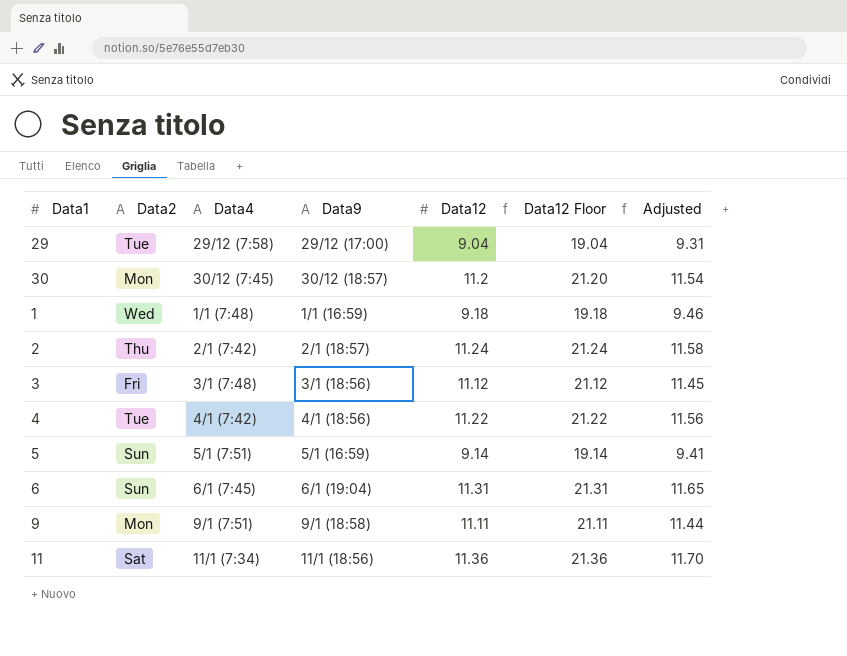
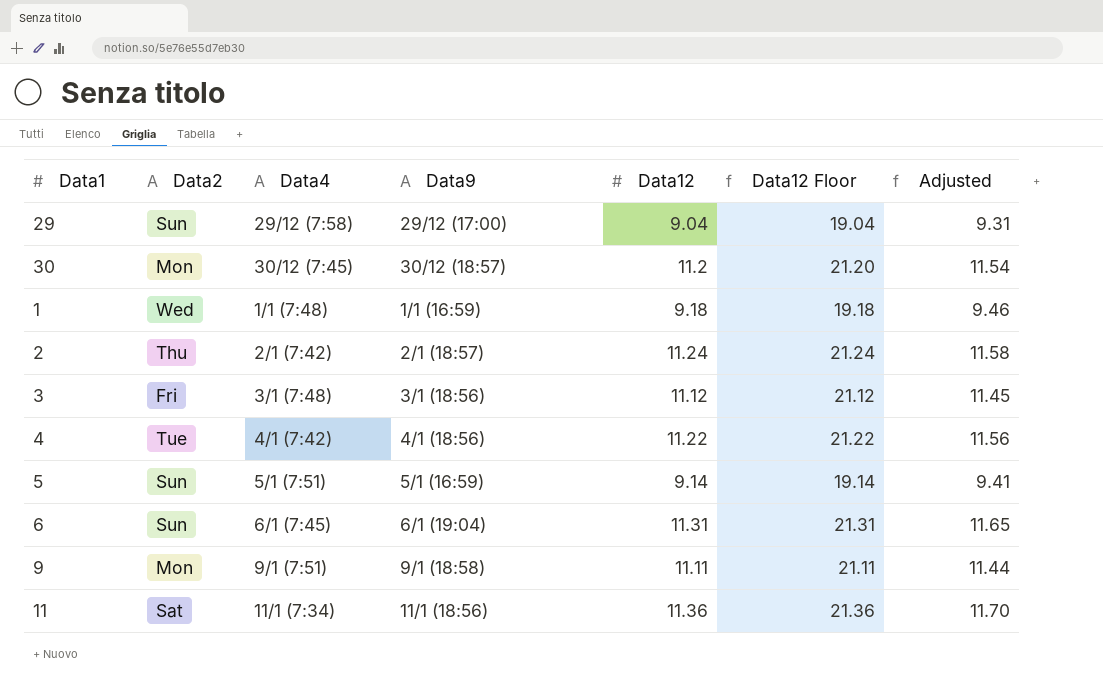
29 | Data2: Tue -> Sun

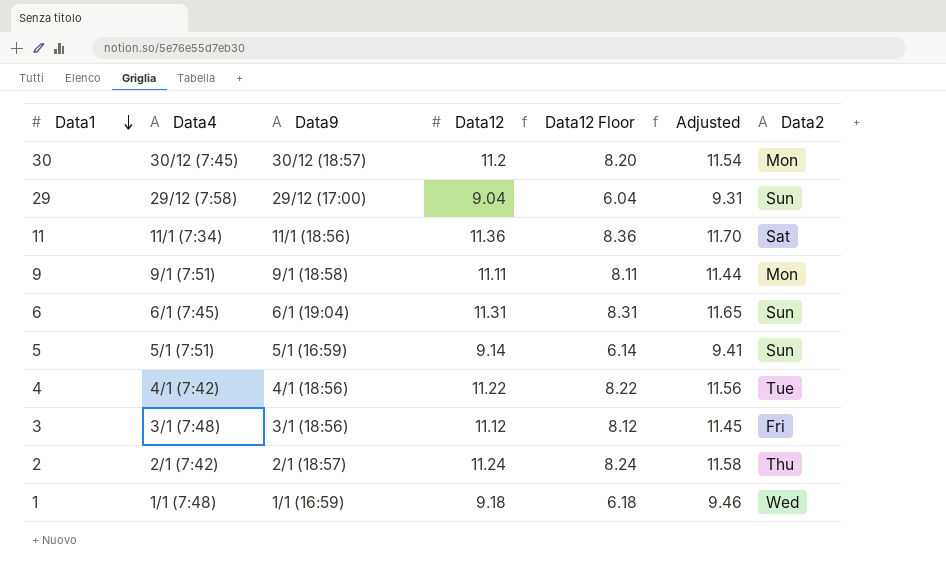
row order: none -> Data1 descending
column Data12 Floor | formula: [Data12] + 10 -> [Data12] - 3
column Data2 | position: 2 -> 7

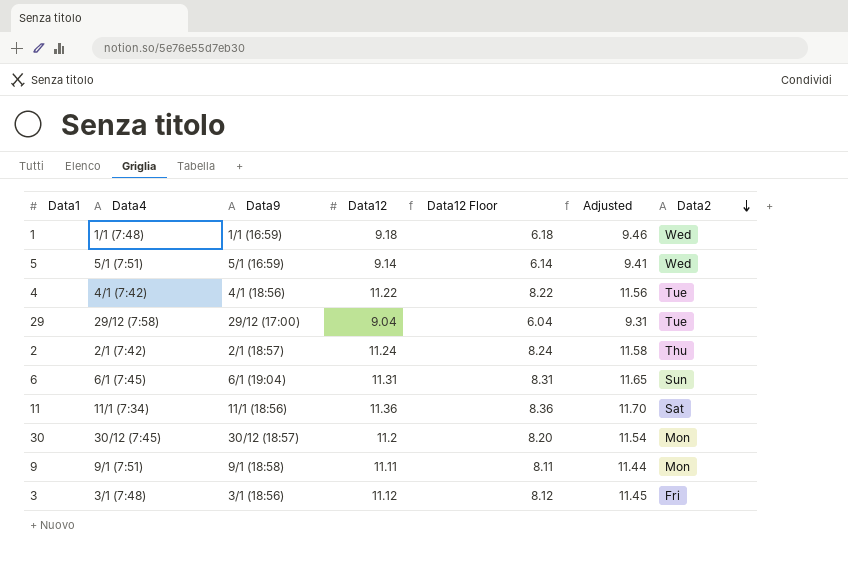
row order: Data1 descending -> Data2 descending
5 | Data2: Sun -> Wed
29 | Data2: Sun -> Tue

